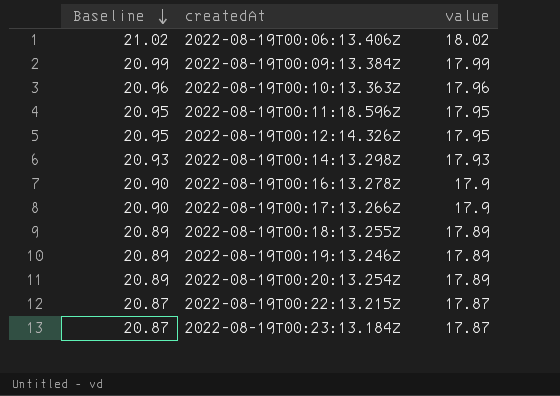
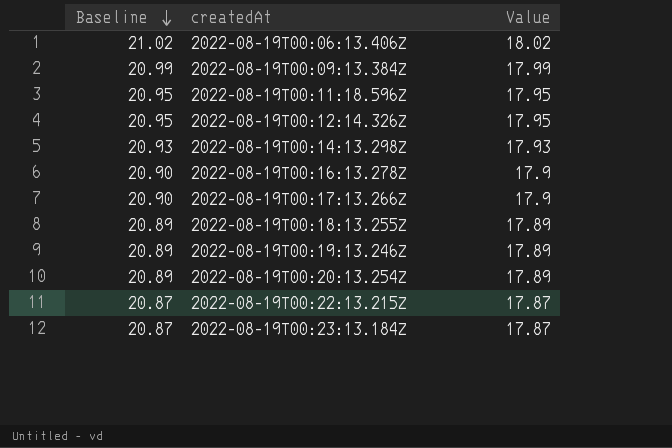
column name: value -> Value
row 2022-08-19T00:10:13.363Z: 20.96 | 17.96 -> none

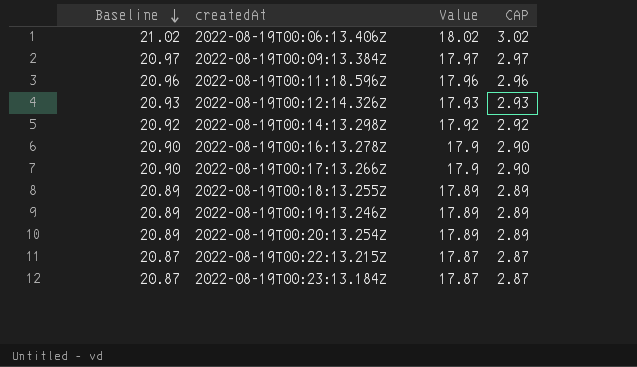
column CAP | formula: none -> [Value] - 15
2022-08-19T00:09:13.384Z | Baseline: 20.99 -> 20.97
2022-08-19T00:09:13.384Z | Value: 17.99 -> 17.97
2022-08-19T00:11:18.596Z | Baseline: 20.95 -> 20.96
2022-08-19T00:11:18.596Z | Value: 17.95 -> 17.96
2022-08-19T00:12:14.326Z | Baseline: 20.95 -> 20.93
2022-08-19T00:12:14.326Z | Value: 17.95 -> 17.93
2022-08-19T00:14:13.298Z | Baseline: 20.93 -> 20.92
2022-08-19T00:14:13.298Z | Value: 17.93 -> 17.92

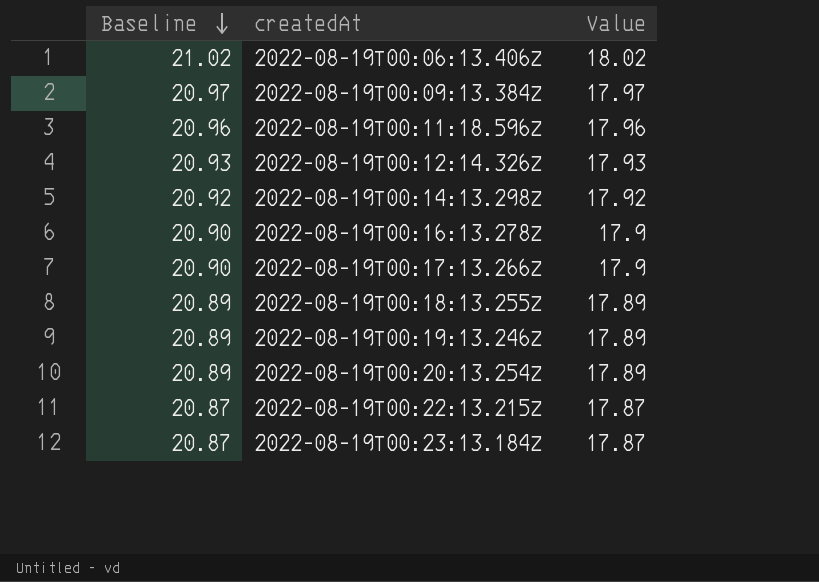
column CAP | formula: [Value] - 15 -> none

